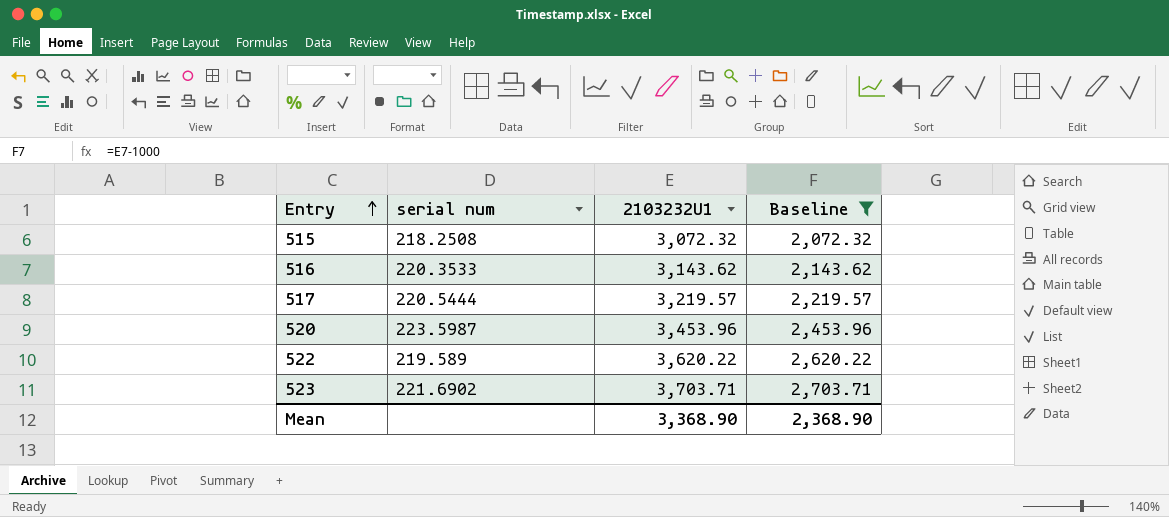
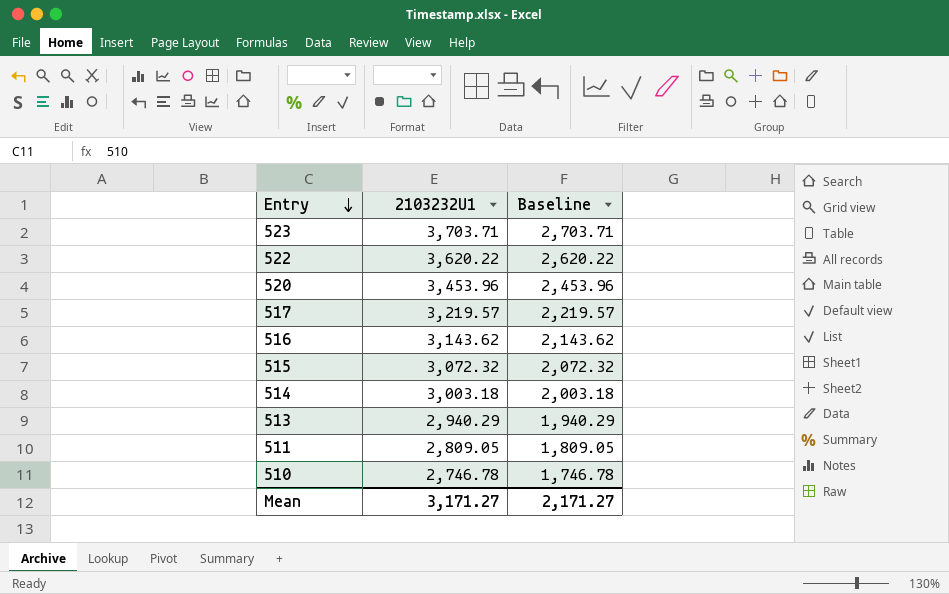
filter: Baseline >= 2,072.32 -> none
row order: Entry ascending -> Entry descending
column serial num | position: 2 -> none
Mean | 2103232U1: 3,368.90 -> 3,171.27
Mean | Baseline: 2,368.90 -> 2,171.27

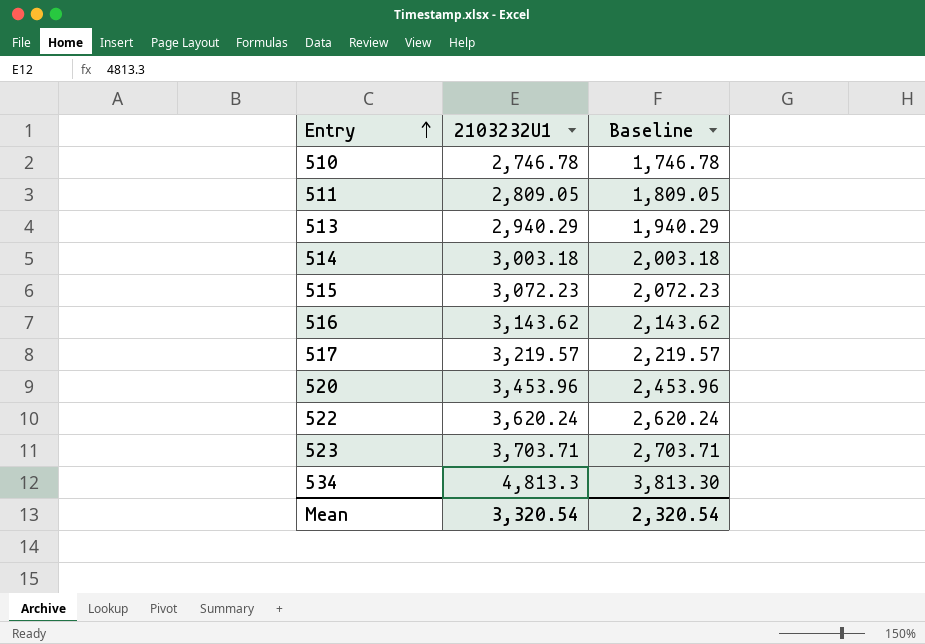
row order: Entry descending -> Entry ascending
515 | 2103232U1: 3,072.32 -> 3,072.23
515 | Baseline: 2,072.32 -> 2,072.23
522 | 2103232U1: 3,620.22 -> 3,620.24
522 | Baseline: 2,620.22 -> 2,620.24
row 534: none -> 4,813.3 | 3,813.30
Mean | 2103232U1: 3,171.27 -> 3,320.54
Mean | Baseline: 2,171.27 -> 2,320.54

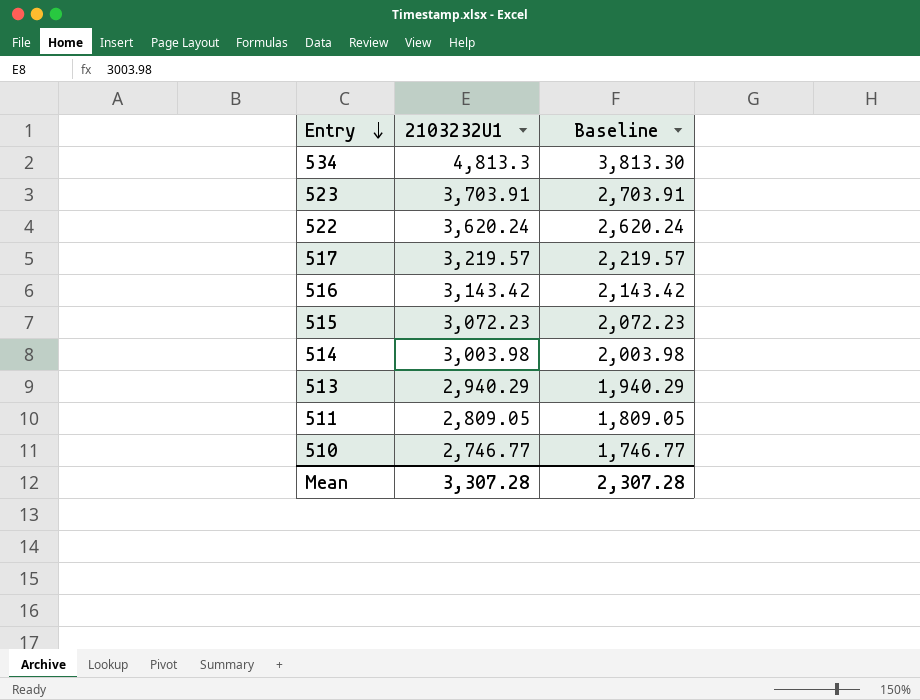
row order: Entry ascending -> Entry descending
row 520: 3,453.96 | 2,453.96 -> none
523 | 2103232U1: 3,703.71 -> 3,703.91
523 | Baseline: 2,703.71 -> 2,703.91
516 | 2103232U1: 3,143.62 -> 3,143.42
516 | Baseline: 2,143.62 -> 2,143.42
514 | 2103232U1: 3,003.18 -> 3,003.98
514 | Baseline: 2,003.18 -> 2,003.98
510 | 2103232U1: 2,746.78 -> 2,746.77
510 | Baseline: 1,746.78 -> 1,746.77
Mean | 2103232U1: 3,320.54 -> 3,307.28
Mean | Baseline: 2,320.54 -> 2,307.28

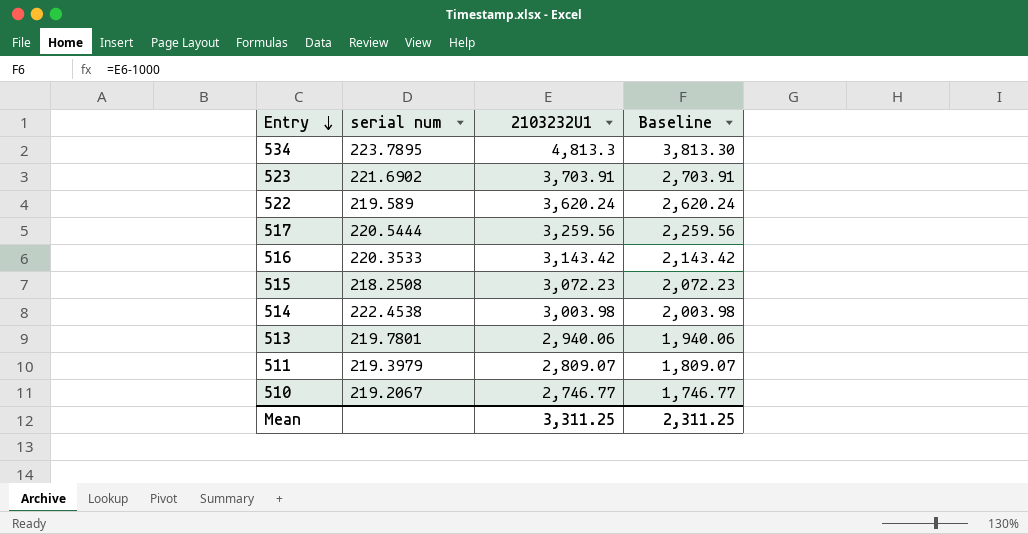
column serial num | position: none -> 2
517 | 2103232U1: 3,219.57 -> 3,259.56
517 | Baseline: 2,219.57 -> 2,259.56
513 | 2103232U1: 2,940.29 -> 2,940.06
513 | Baseline: 1,940.29 -> 1,940.06
511 | 2103232U1: 2,809.05 -> 2,809.07
511 | Baseline: 1,809.05 -> 1,809.07
Mean | 2103232U1: 3,307.28 -> 3,311.25
Mean | Baseline: 2,307.28 -> 2,311.25

